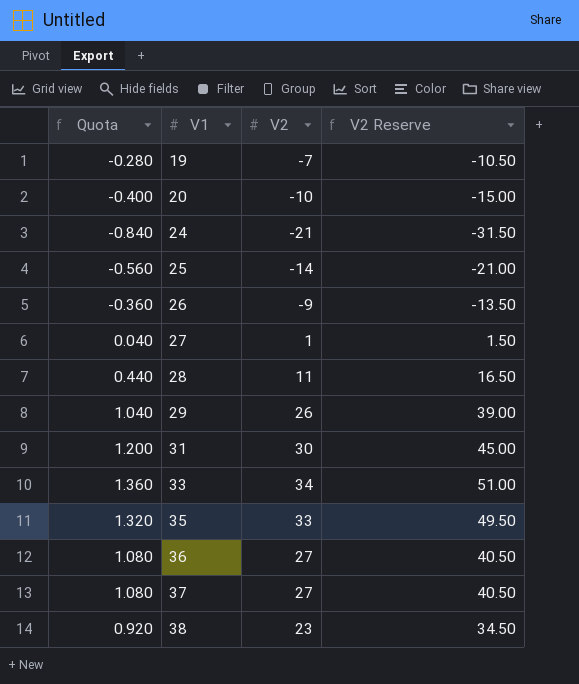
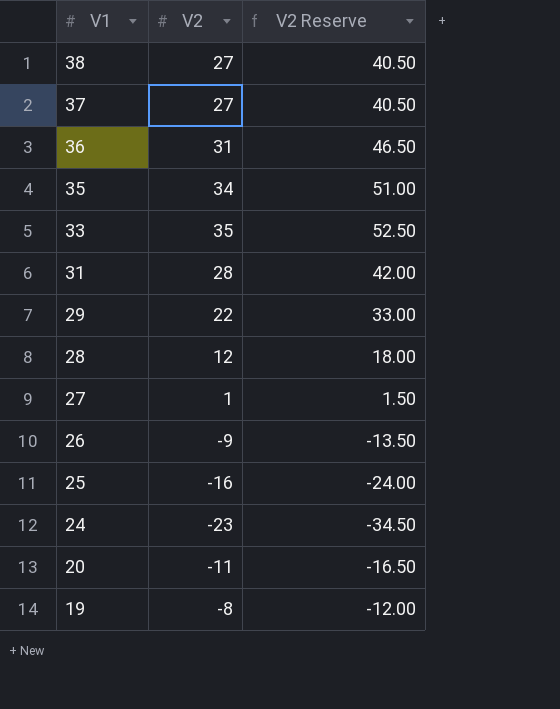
row order: V1 ascending -> V1 descending
column Quota | formula: [V2] * 0.04 -> none
38 | V2: 23 -> 27
38 | V2 Reserve: 34.50 -> 40.50
36 | V2: 27 -> 31
36 | V2 Reserve: 40.50 -> 46.50
35 | V2: 33 -> 34
35 | V2 Reserve: 49.50 -> 51.00
33 | V2: 34 -> 35
33 | V2 Reserve: 51.00 -> 52.50
31 | V2: 30 -> 28
31 | V2 Reserve: 45.00 -> 42.00
29 | V2: 26 -> 22
29 | V2 Reserve: 39.00 -> 33.00
28 | V2: 11 -> 12
28 | V2 Reserve: 16.50 -> 18.00
25 | V2: -14 -> -16
25 | V2 Reserve: -21.00 -> -24.00
24 | V2: -21 -> -23
24 | V2 Reserve: -31.50 -> -34.50
20 | V2: -10 -> -11
20 | V2 Reserve: -15.00 -> -16.50
19 | V2: -7 -> -8
19 | V2 Reserve: -10.50 -> -12.00

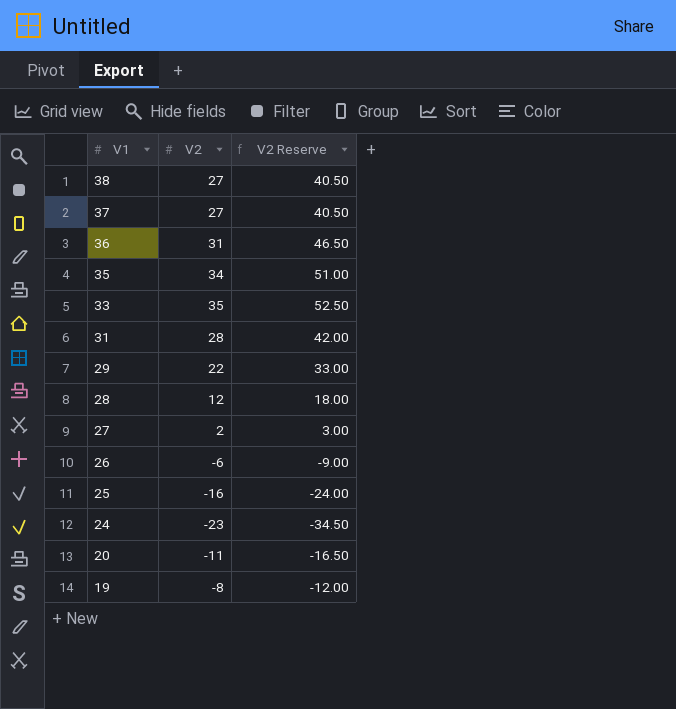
27 | V2: 1 -> 2
27 | V2 Reserve: 1.50 -> 3.00
26 | V2: -9 -> -6
26 | V2 Reserve: -13.50 -> -9.00

